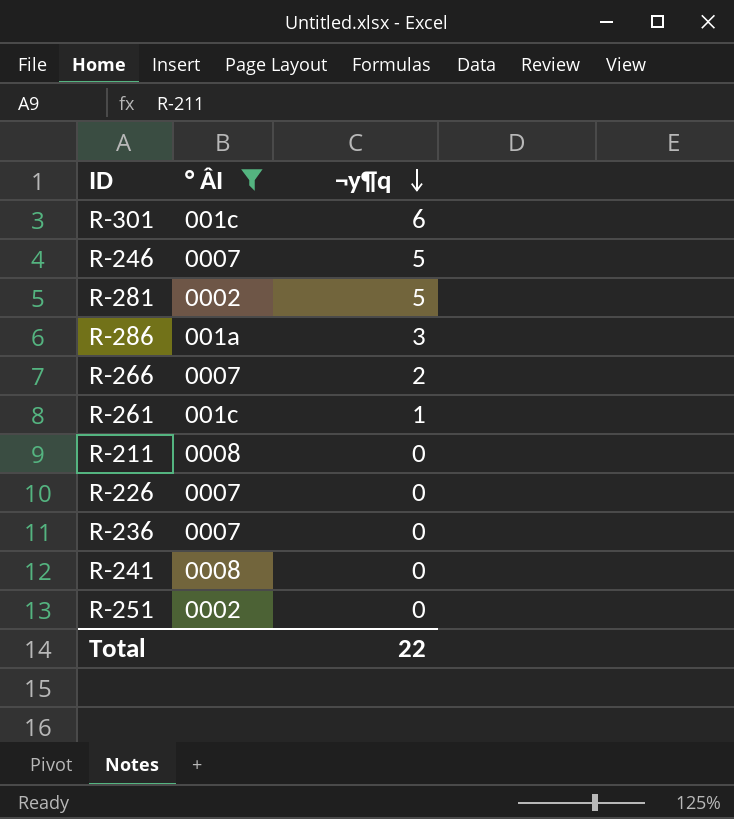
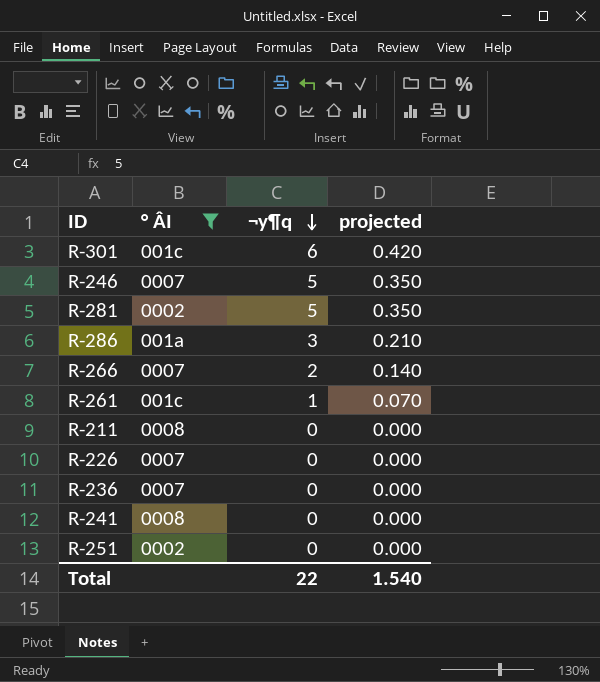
column projected | formula: none -> [¬y¶q] * 0.07

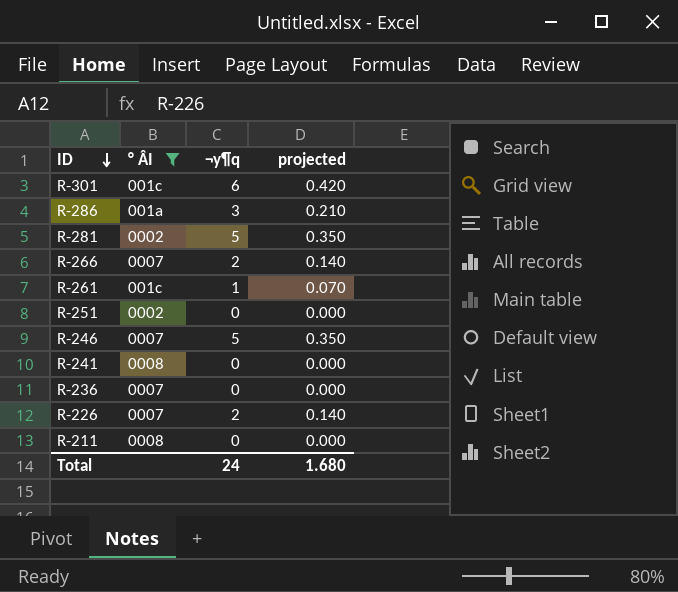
row order: ¬y¶q descending -> ID descending
R-226 | ¬y¶q: 0 -> 2
R-226 | projected: 0.000 -> 0.140
Total | ¬y¶q: 22 -> 24
Total | projected: 1.540 -> 1.680

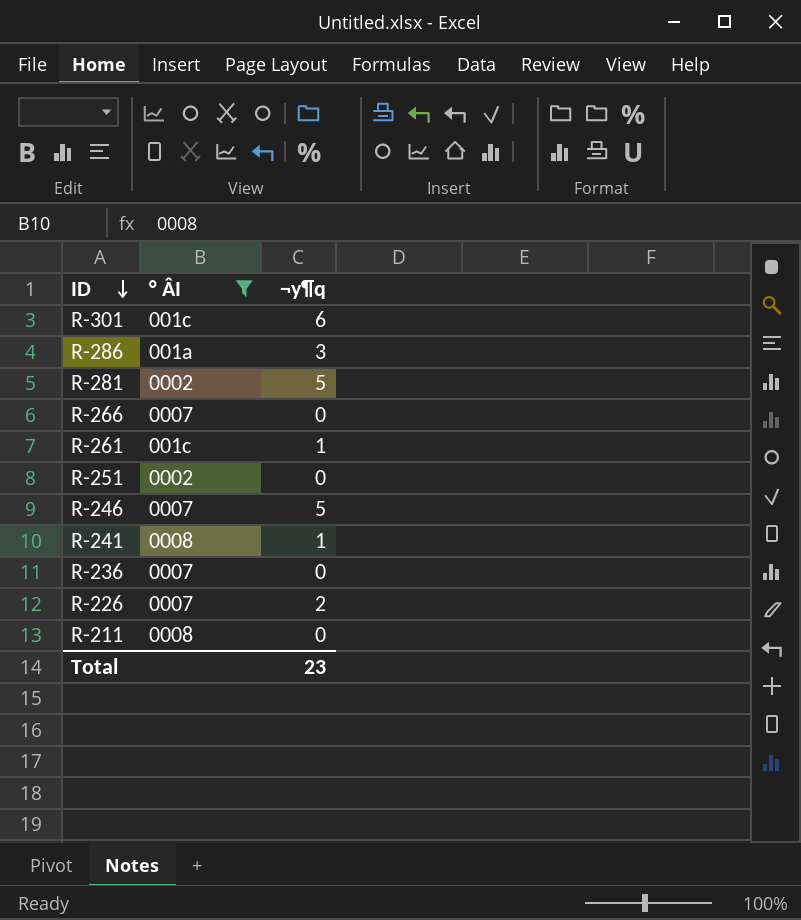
column projected | formula: [¬y¶q] * 0.07 -> none
R-266 | ¬y¶q: 2 -> 0
R-241 | ¬y¶q: 0 -> 1
Total | ¬y¶q: 24 -> 23

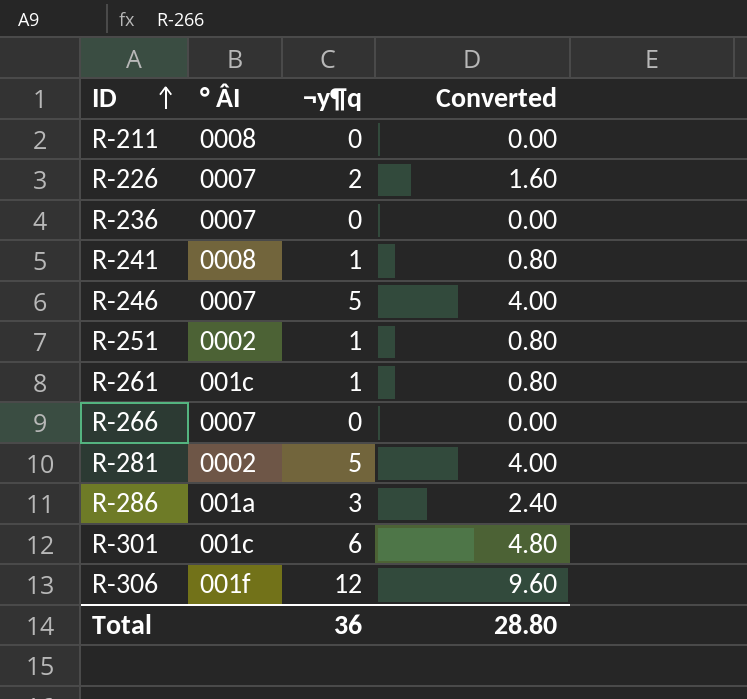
filter: ° ÂI != 001f -> none
row order: ID descending -> ID ascending
column Converted | formula: none -> [¬y¶q] * 0.8
R-251 | ¬y¶q: 0 -> 1
Total | ¬y¶q: 23 -> 36

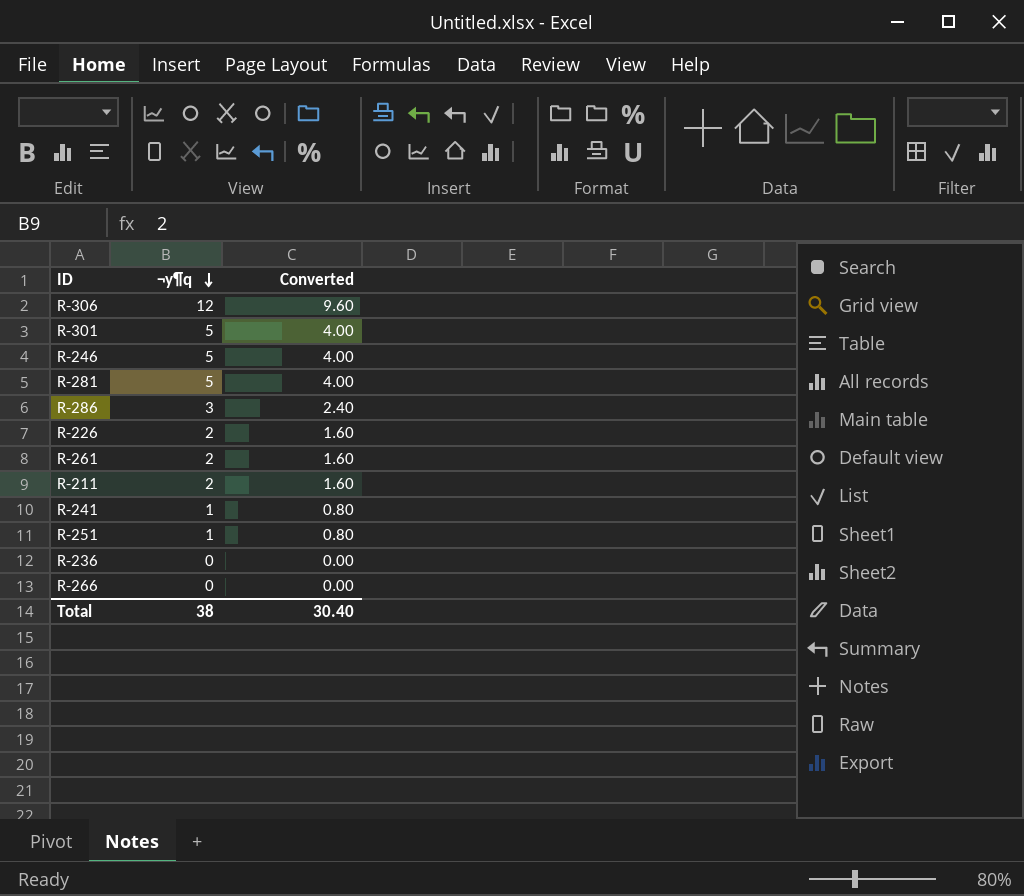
row order: ID ascending -> ¬y¶q descending
column ° ÂI | position: 2 -> none
R-301 | ¬y¶q: 6 -> 5
R-301 | Converted: 4.80 -> 4.00
R-261 | ¬y¶q: 1 -> 2
R-261 | Converted: 0.80 -> 1.60
R-211 | ¬y¶q: 0 -> 2
R-211 | Converted: 0.00 -> 1.60
Total | ¬y¶q: 36 -> 38
Total | Converted: 28.80 -> 30.40

